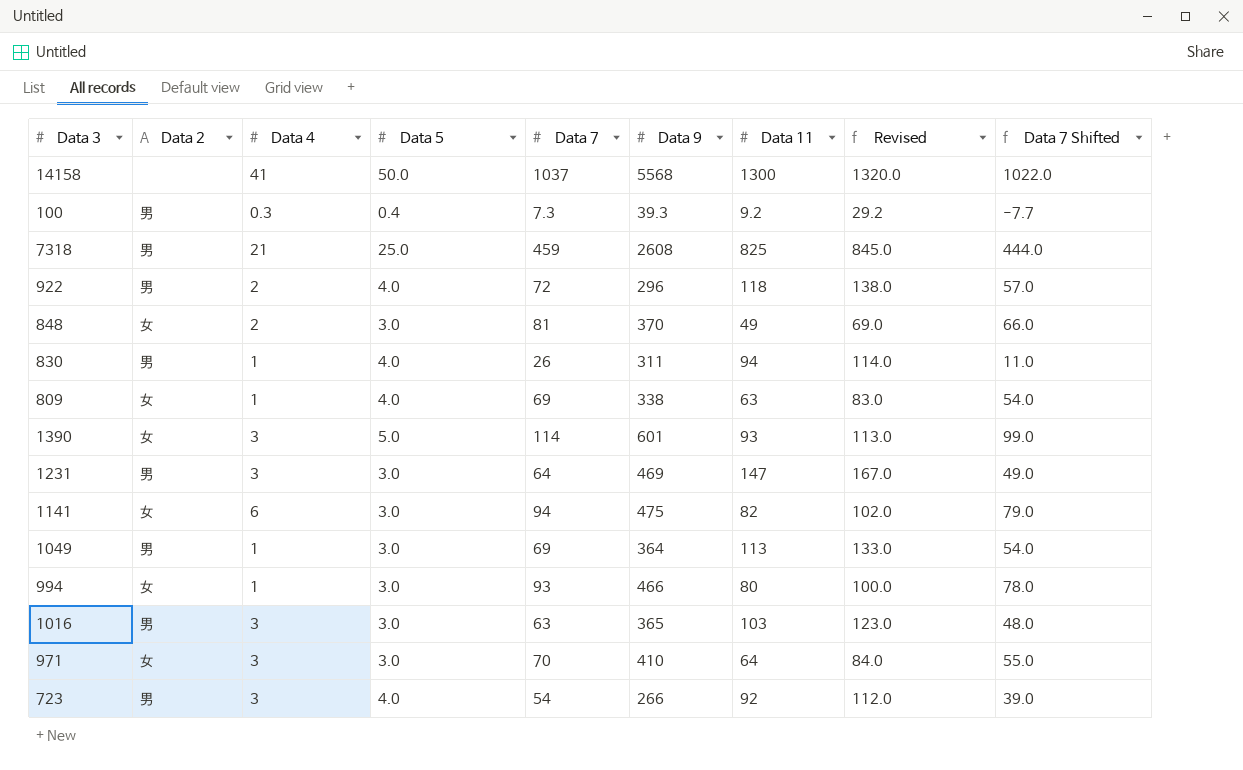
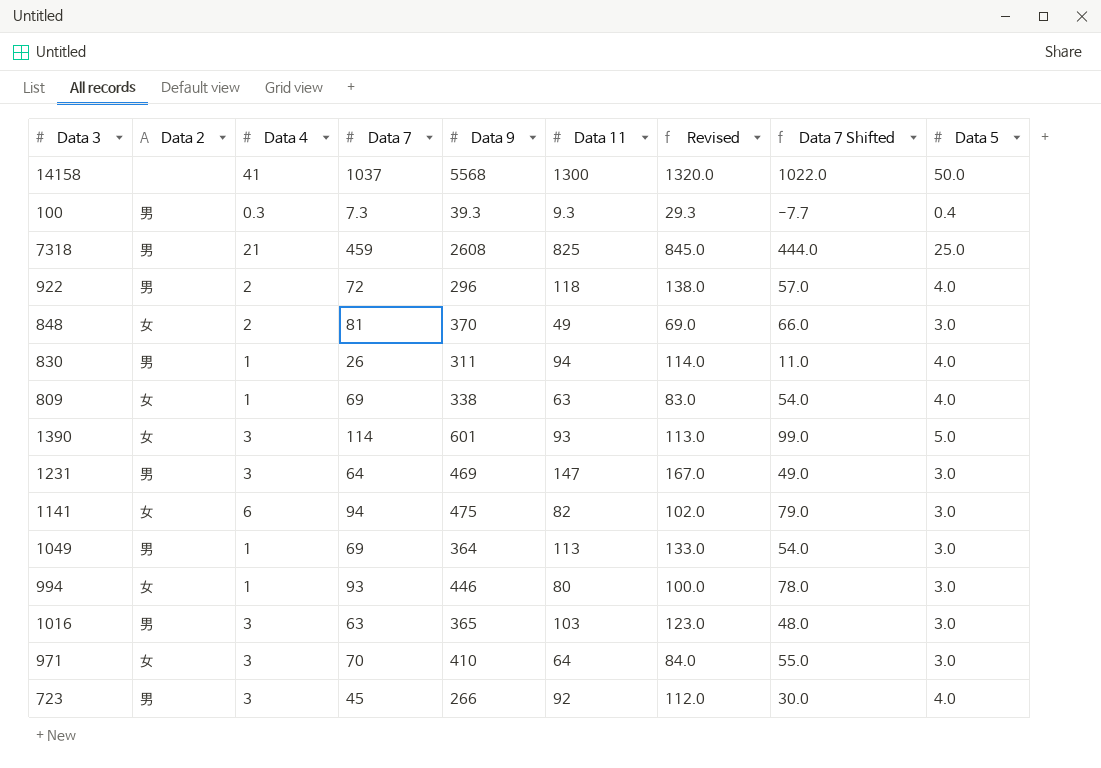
column Data 5 | position: 4 -> 9
100 | Data 11: 9.2 -> 9.3
100 | Revised: 29.2 -> 29.3
994 | Data 9: 466 -> 446
723 | Data 7: 54 -> 45
723 | Data 7 Shifted: 39.0 -> 30.0

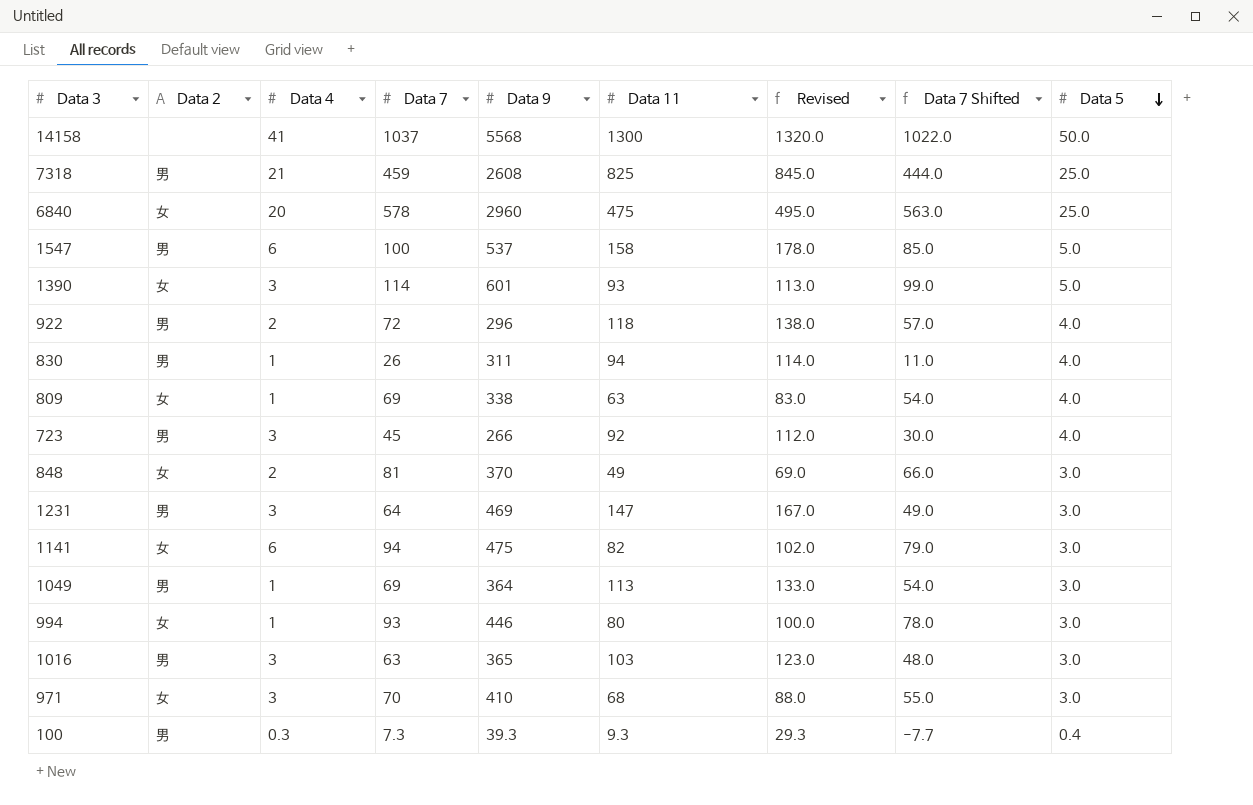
row order: none -> Data 5 descending
row 6840: none -> 女 | 20 | 578 | 2960 | 475 | 495.0 | 563.0 | 25.0
row 1547: none -> 男 | 6 | 100 | 537 | 158 | 178.0 | 85.0 | 5.0
971 | Data 11: 64 -> 68
971 | Revised: 84.0 -> 88.0

